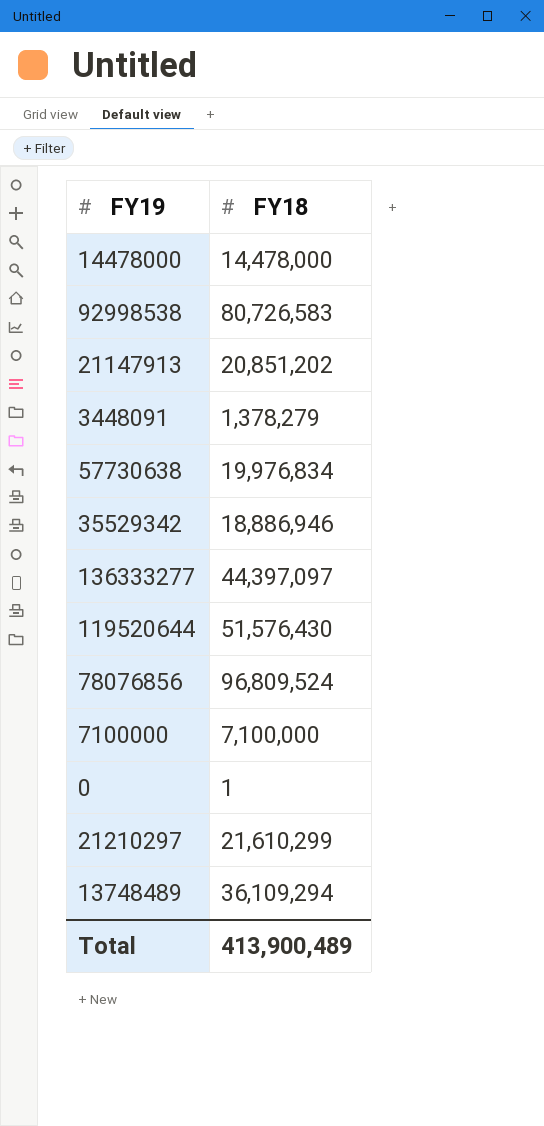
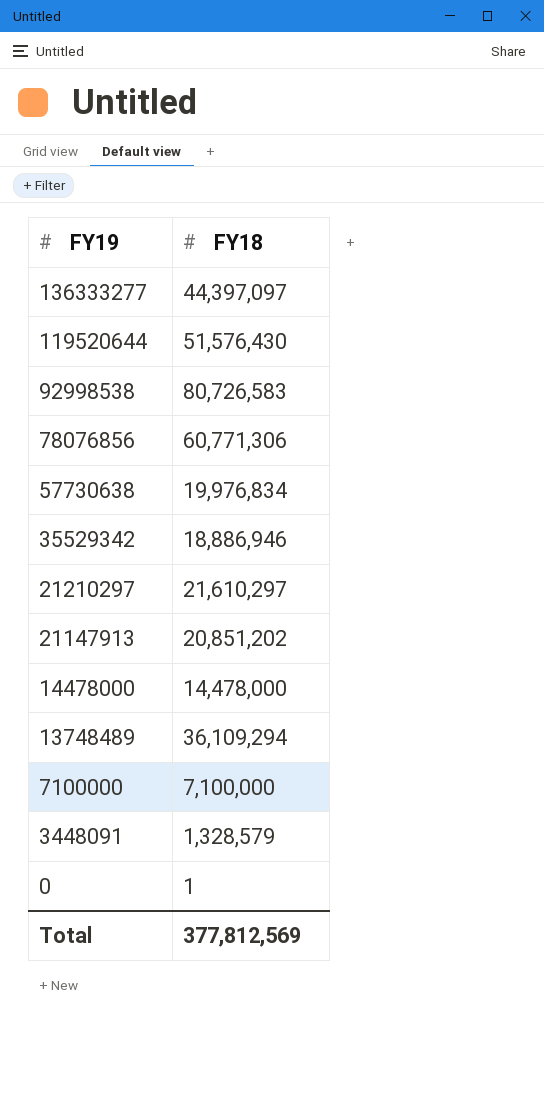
row order: none -> FY19 descending
78076856 | FY18: 96,809,524 -> 60,771,306
21210297 | FY18: 21,610,299 -> 21,610,297
3448091 | FY18: 1,378,279 -> 1,328,579
Total | FY18: 413,900,489 -> 377,812,569

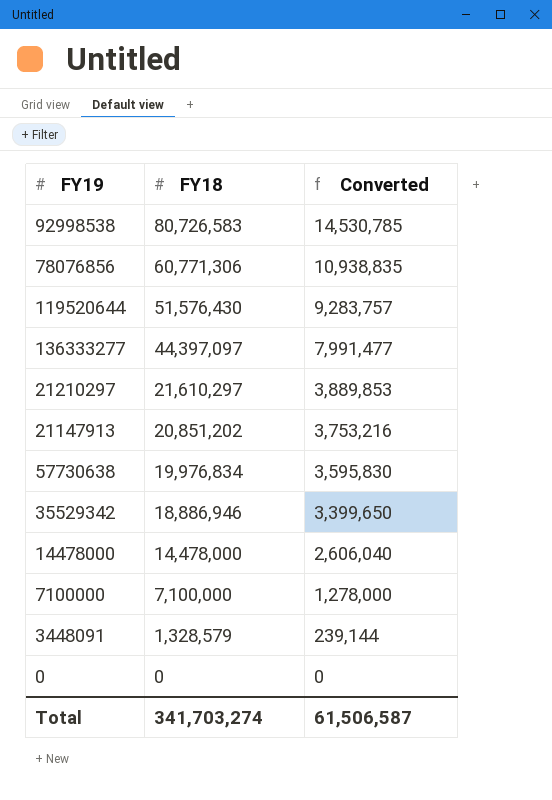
row order: FY19 descending -> FY18 descending
column Converted | formula: none -> [FY18] * 0.18
row 13748489: 36,109,294 -> none
0 | FY18: 1 -> 0
Total | FY18: 377,812,569 -> 341,703,274

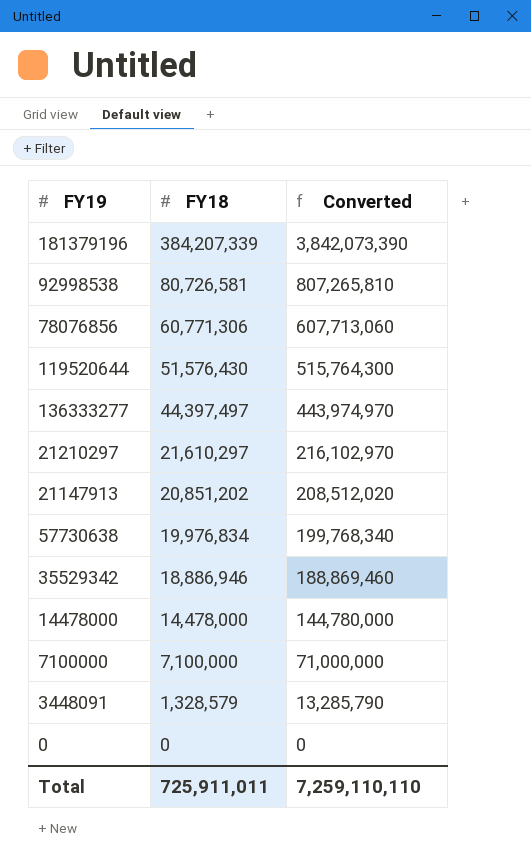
column Converted | formula: [FY18] * 0.18 -> [FY18] * 10
row 181379196: none -> 384,207,339 | 3,842,073,390
92998538 | FY18: 80,726,583 -> 80,726,581
136333277 | FY18: 44,397,097 -> 44,397,497
Total | FY18: 341,703,274 -> 725,911,011
Total | Converted: 61,506,587 -> 7,259,110,110

